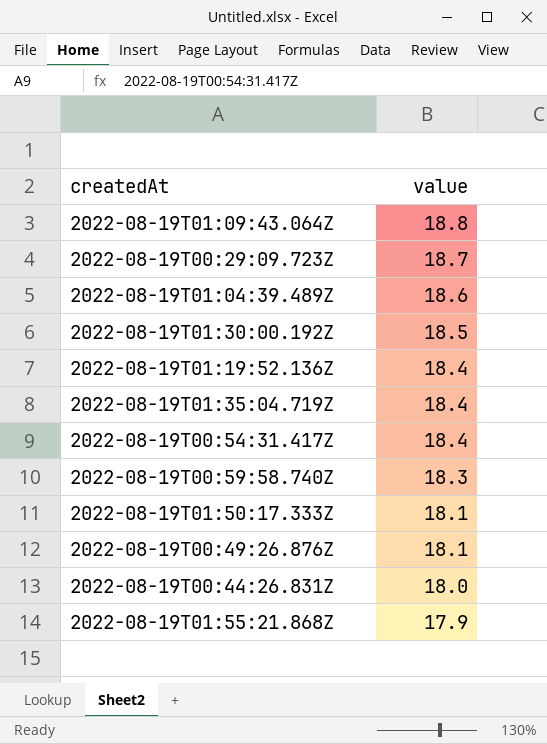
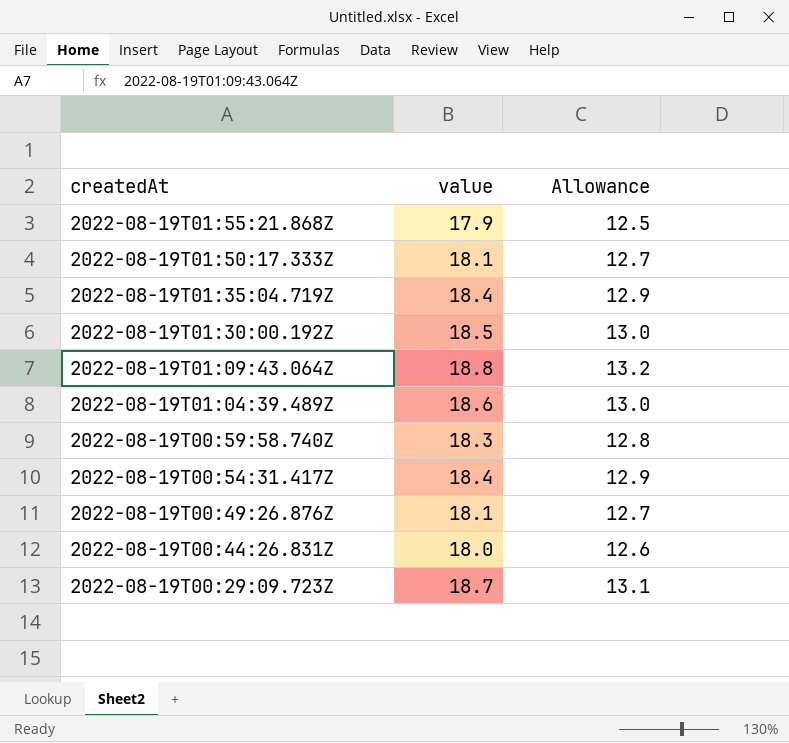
row order: value descending -> createdAt descending
column Allowance | formula: none -> [value] * 0.7
row 2022-08-19T01:19:52.136Z: 18.4 -> none

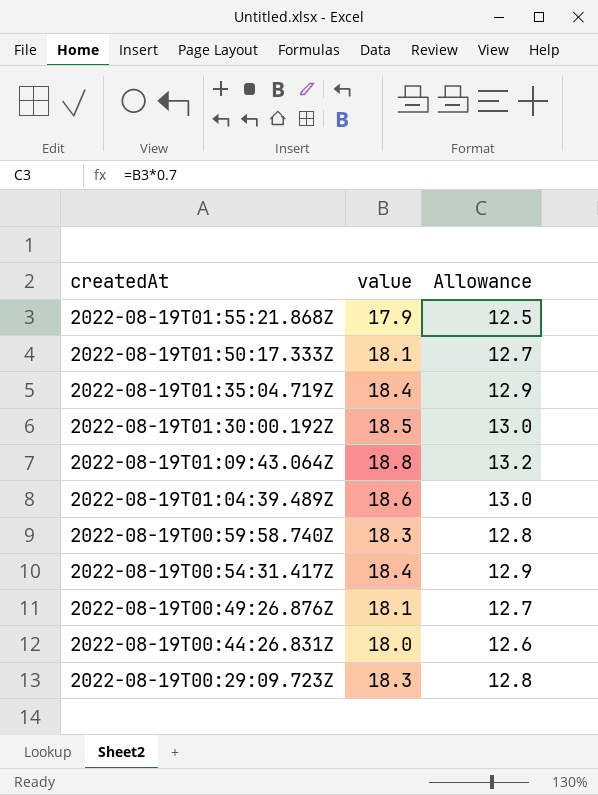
2022-08-19T00:29:09.723Z | value: 18.7 -> 18.3
2022-08-19T00:29:09.723Z | Allowance: 13.1 -> 12.8

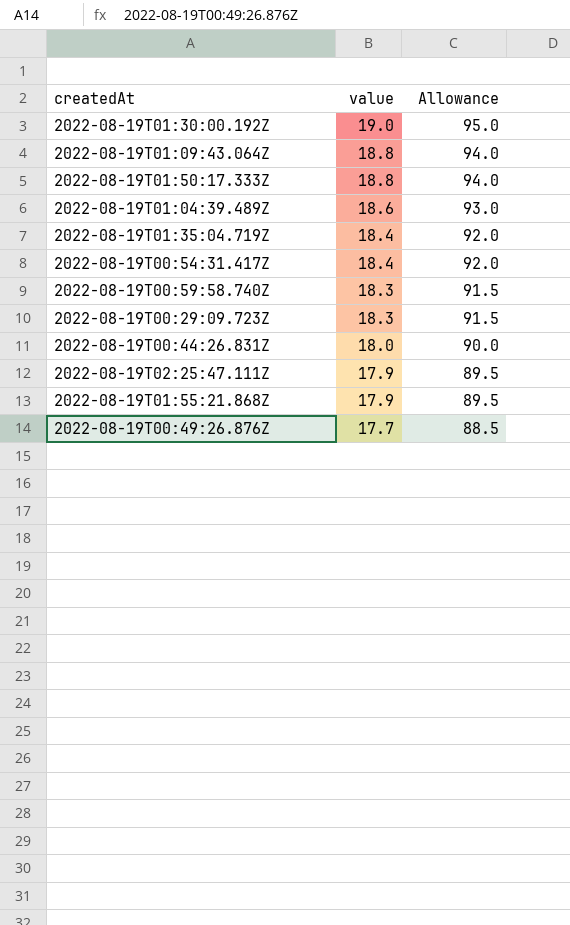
row order: createdAt descending -> value descending
column Allowance | formula: [value] * 0.7 -> [value] * 5
2022-08-19T01:30:00.192Z | value: 18.5 -> 19.0
2022-08-19T01:50:17.333Z | value: 18.1 -> 18.8
row 2022-08-19T02:25:47.111Z: none -> 17.9 | 89.5
2022-08-19T00:49:26.876Z | value: 18.1 -> 17.7

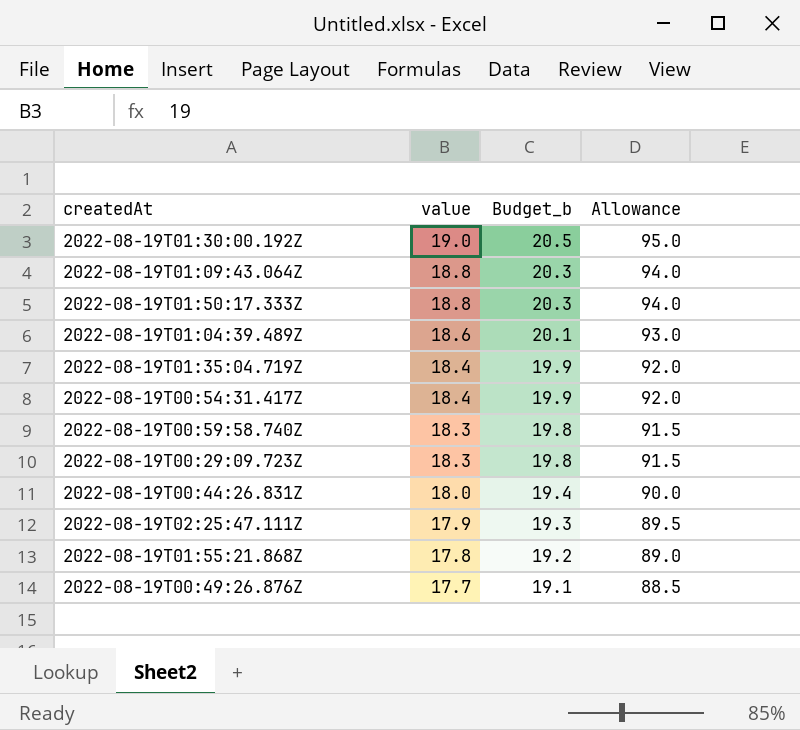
column Budget_b | formula: none -> [value] * 1.08
2022-08-19T01:55:21.868Z | value: 17.9 -> 17.8
2022-08-19T01:55:21.868Z | Allowance: 89.5 -> 89.0

